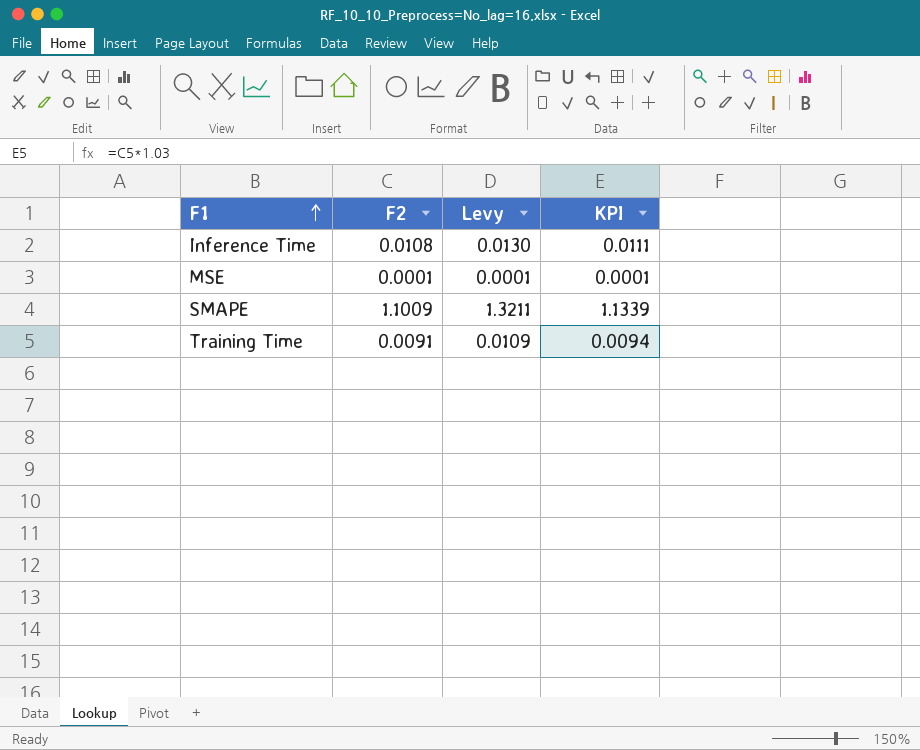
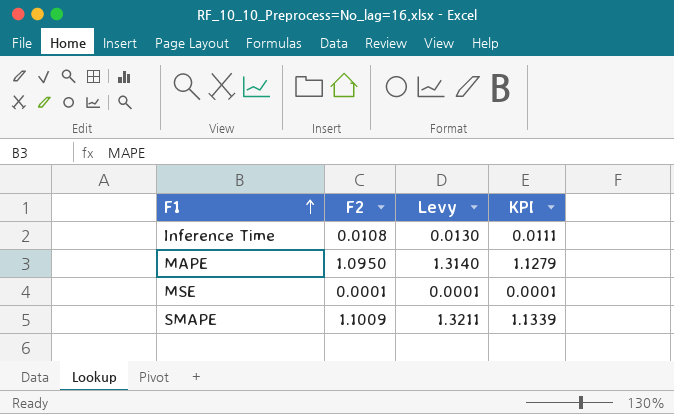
row Training Time: 0.0091 | 0.0109 | 0.0094 -> none
row MAPE: none -> 1.0950 | 1.3140 | 1.1279

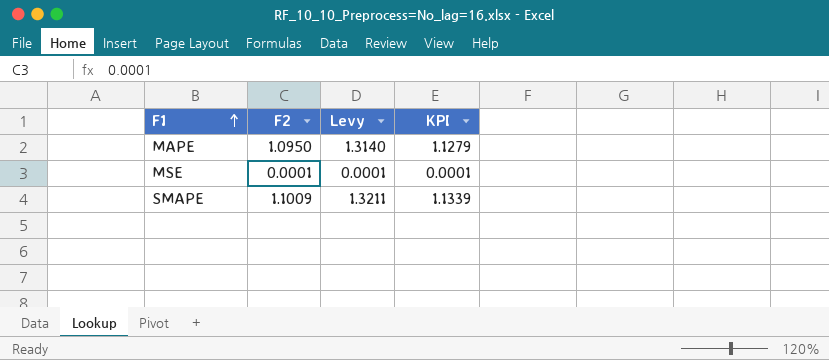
row Inference Time: 0.0108 | 0.0130 | 0.0111 -> none

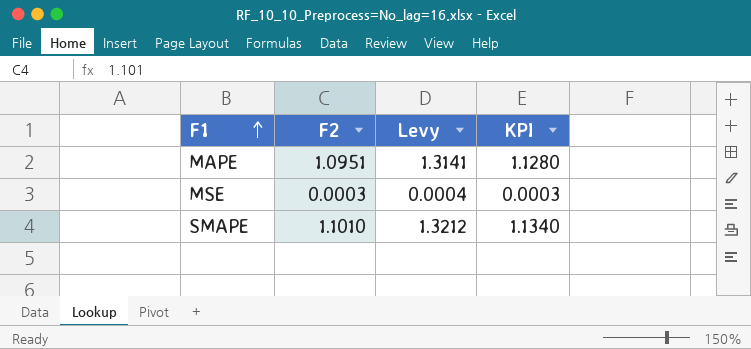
MAPE | F2: 1.0950 -> 1.0951
MAPE | Levy: 1.3140 -> 1.3141
MAPE | KPI: 1.1279 -> 1.1280
MSE | F2: 0.0001 -> 0.0003
MSE | Levy: 0.0001 -> 0.0004
MSE | KPI: 0.0001 -> 0.0003
SMAPE | F2: 1.1009 -> 1.1010
SMAPE | Levy: 1.3211 -> 1.3212
SMAPE | KPI: 1.1339 -> 1.1340

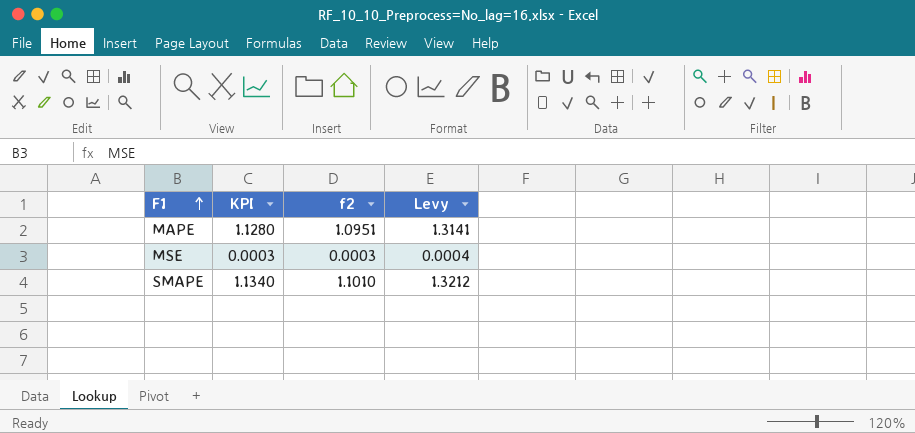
column KPI | position: 4 -> 2
column name: F2 -> f2

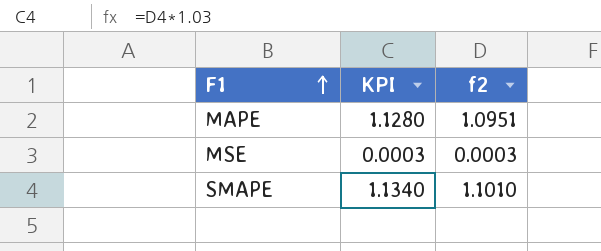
column Levy | formula: [f2] * 1.2 -> none

